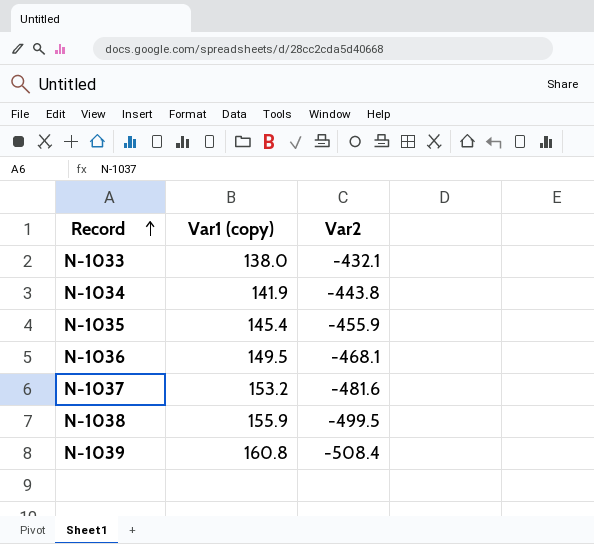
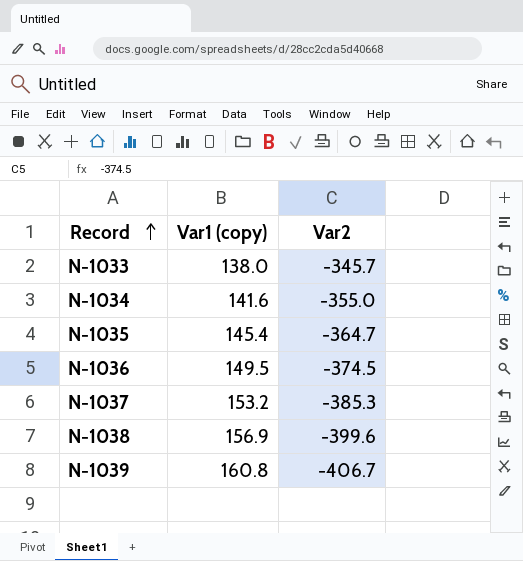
N-1033 | Var2: -432.1 -> -345.7
N-1034 | Var1 (copy): 141.9 -> 141.6
N-1034 | Var2: -443.8 -> -355.0
N-1035 | Var2: -455.9 -> -364.7
N-1036 | Var2: -468.1 -> -374.5
N-1037 | Var2: -481.6 -> -385.3
N-1038 | Var1 (copy): 155.9 -> 156.9
N-1038 | Var2: -499.5 -> -399.6
N-1039 | Var2: -508.4 -> -406.7

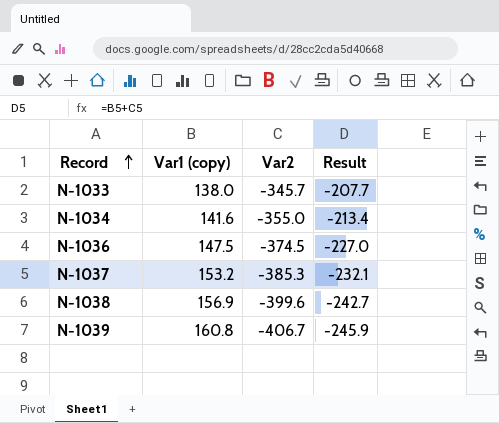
column Result | formula: none -> [Var1 (copy)] + [Var2]
row N-1035: 145.4 | -364.7 -> none
N-1036 | Var1 (copy): 149.5 -> 147.5

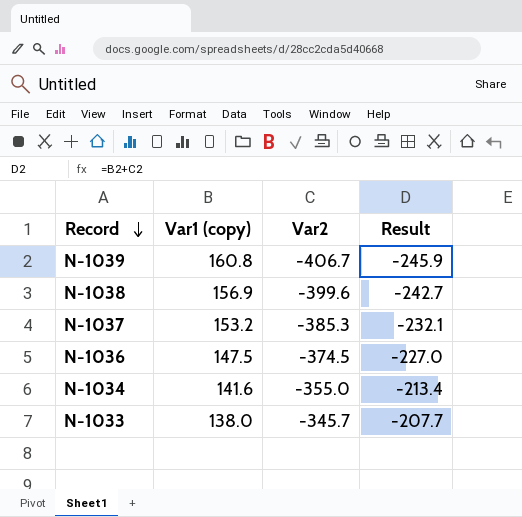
row order: Record ascending -> Record descending

